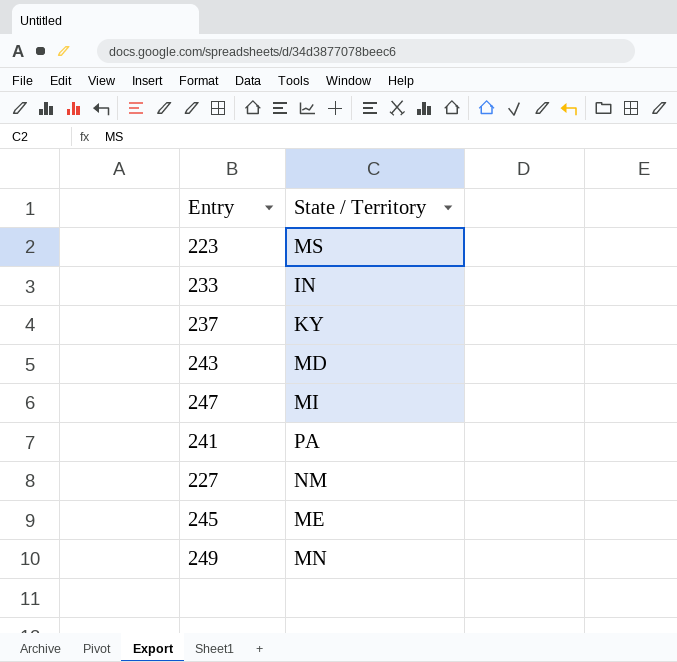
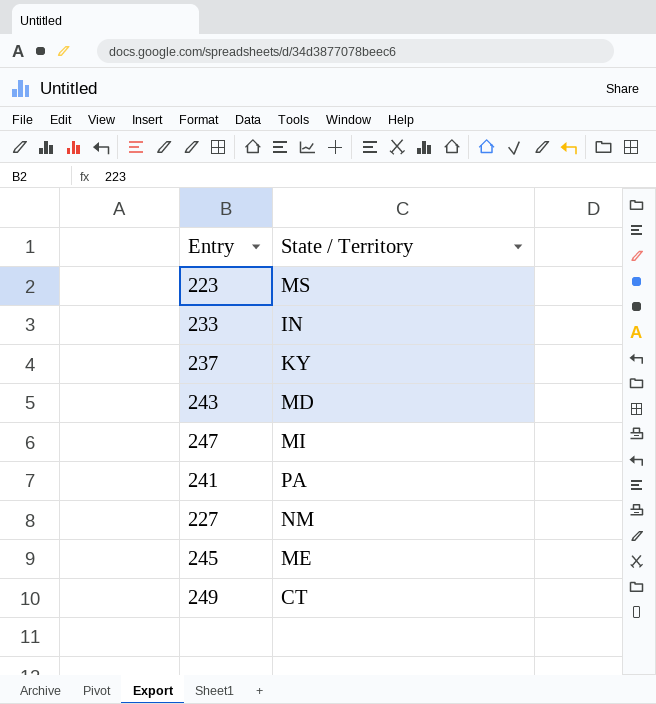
249 | State / Territory: MN -> CT

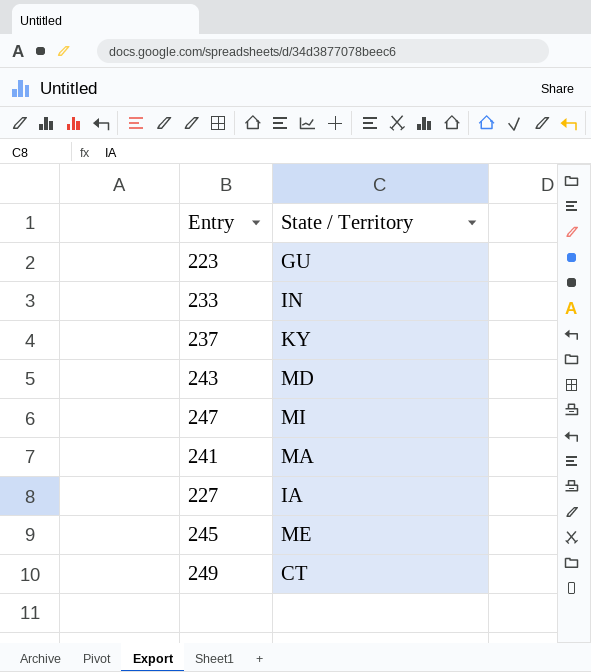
223 | State / Territory: MS -> GU
241 | State / Territory: PA -> MA
227 | State / Territory: NM -> IA

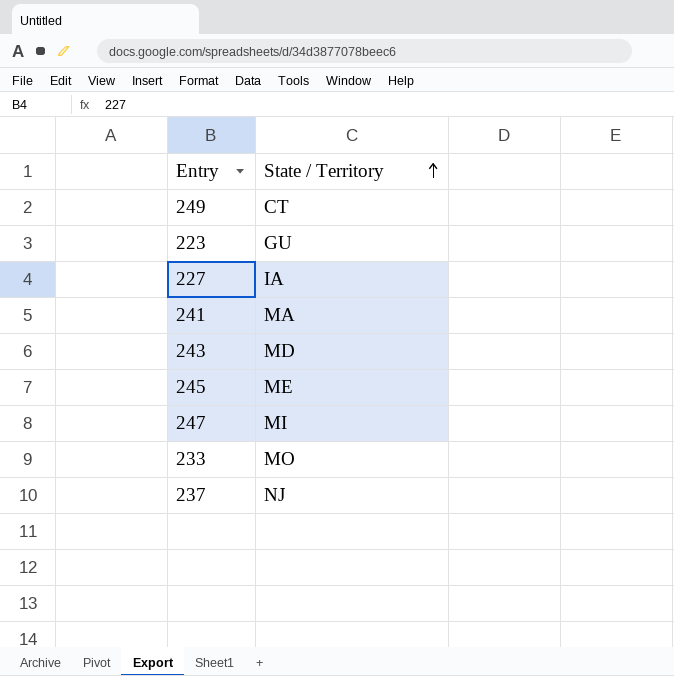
row order: none -> State / Territory ascending
233 | State / Territory: IN -> MO
237 | State / Territory: KY -> NJ

